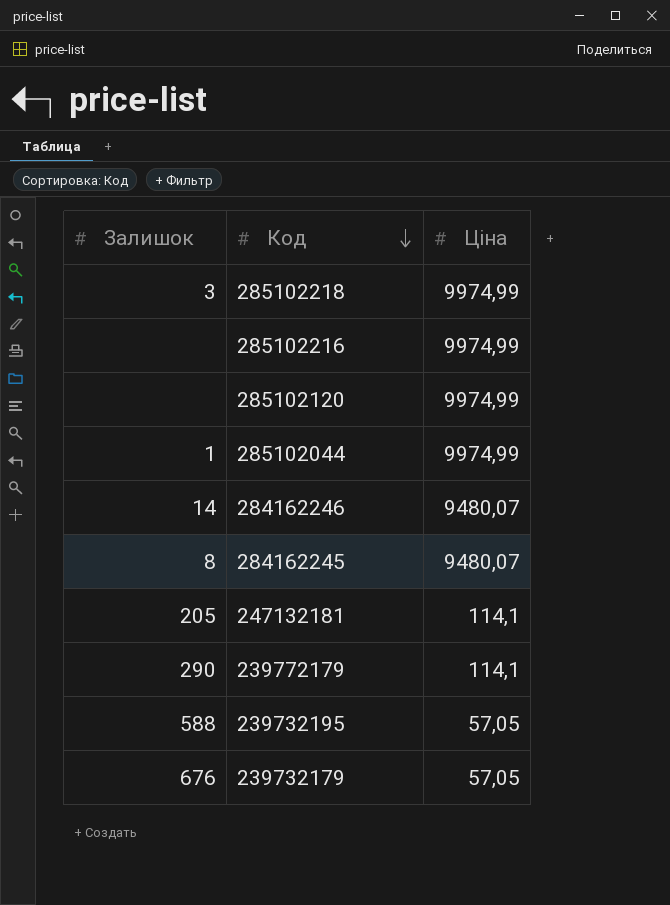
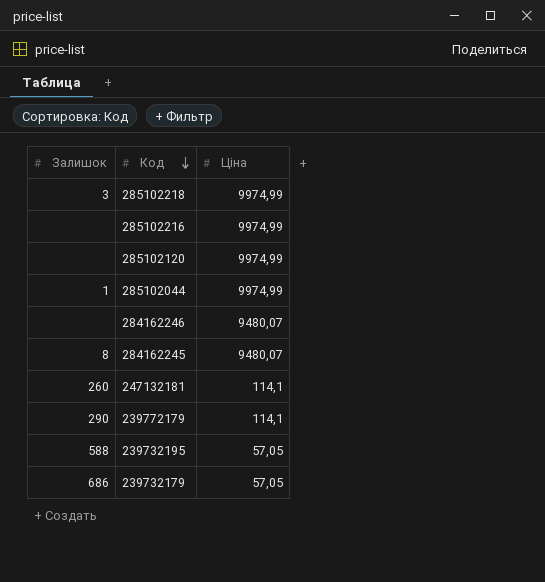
284162246 | Залишок: 14 -> none
247132181 | Залишок: 205 -> 260
239732179 | Залишок: 676 -> 686

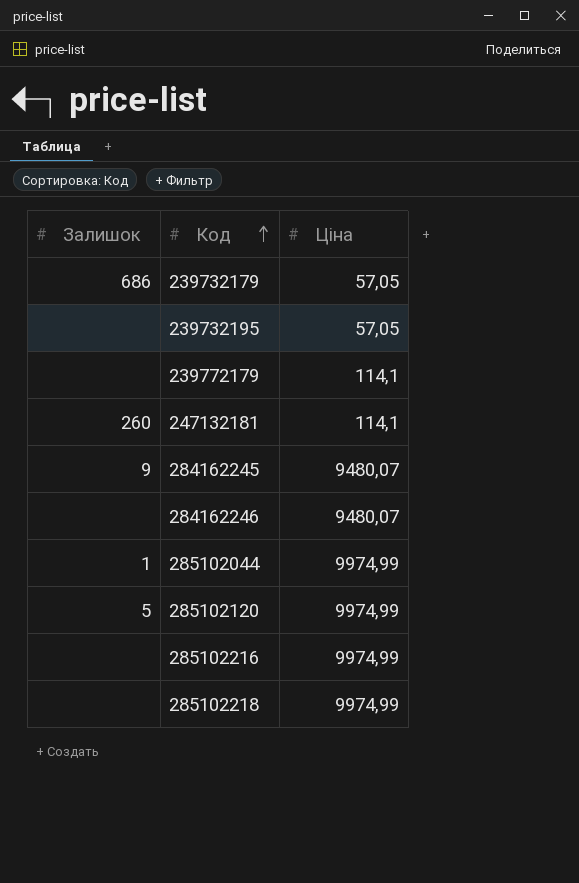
row order: Код descending -> Код ascending
239732195 | Залишок: 588 -> none
239772179 | Залишок: 290 -> none
284162245 | Залишок: 8 -> 9
285102120 | Залишок: none -> 5
285102218 | Залишок: 3 -> none

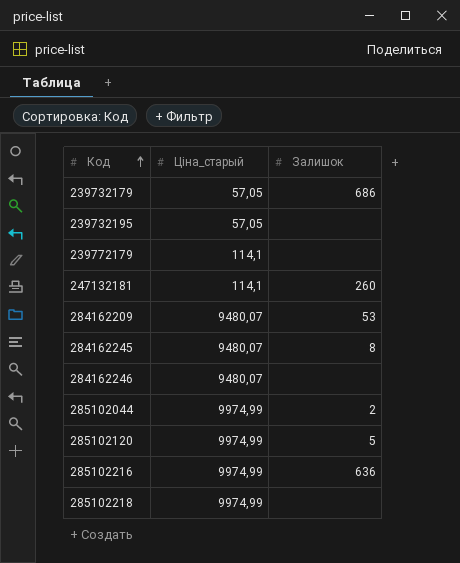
column name: Ціна -> Ціна_старый
column Залишок | position: 1 -> 3
row 284162209: none -> 9480,07 | 53
284162245 | Залишок: 9 -> 8
285102044 | Залишок: 1 -> 2
285102216 | Залишок: none -> 636

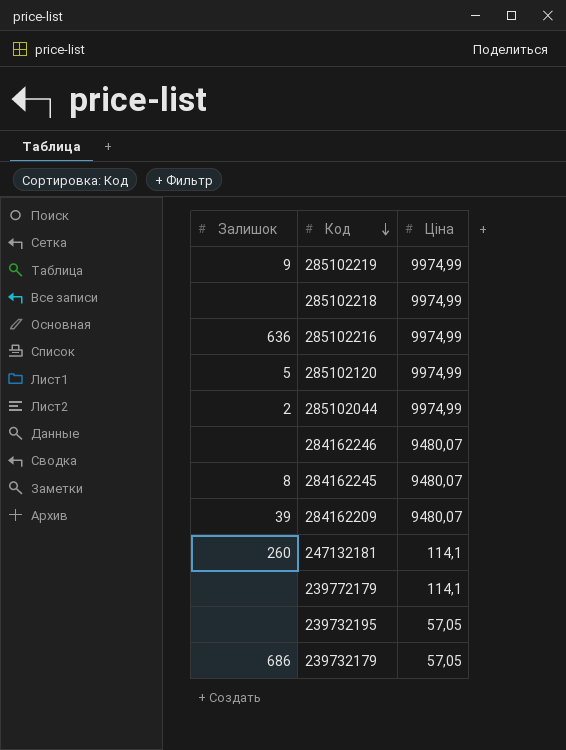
row order: Код ascending -> Код descending
column Залишок | position: 3 -> 1
column name: Ціна_старый -> Ціна
row 285102219: none -> 9 | 9974,99
284162209 | Залишок: 53 -> 39

